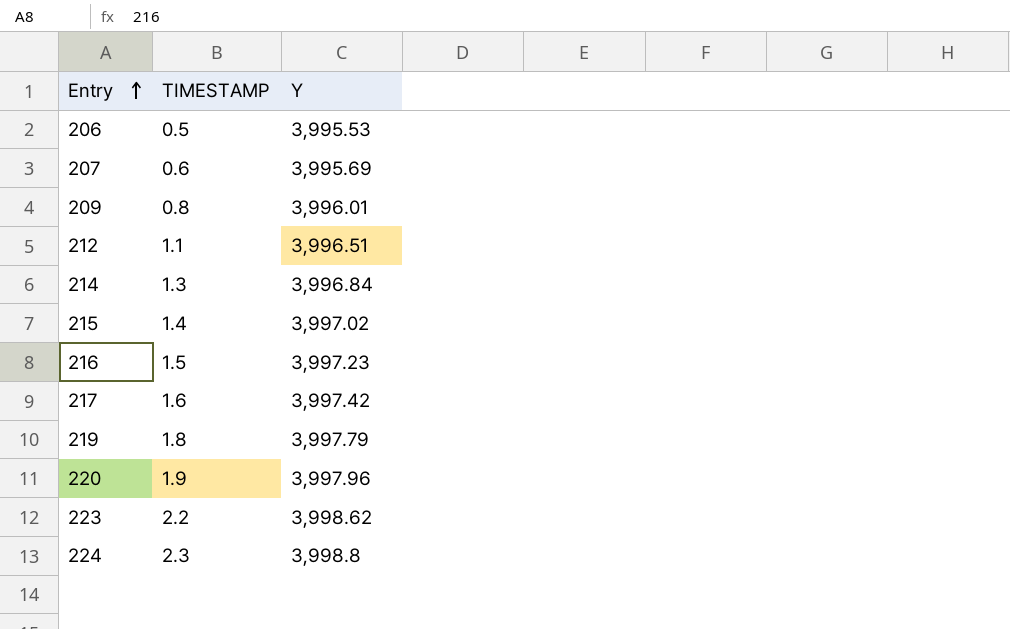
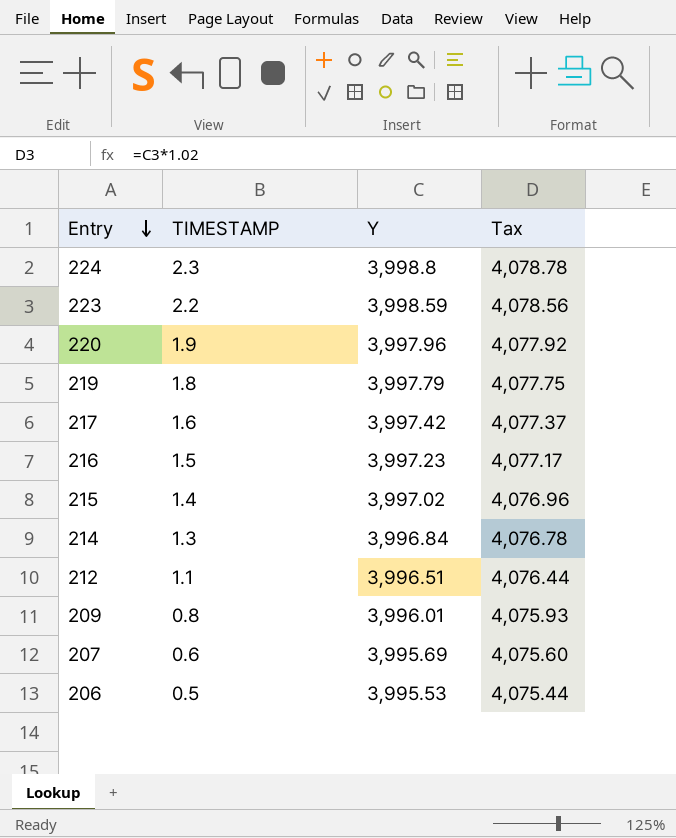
row order: Entry ascending -> Entry descending
column Tax | formula: none -> [Y] * 1.02
223 | Y: 3,998.62 -> 3,998.59

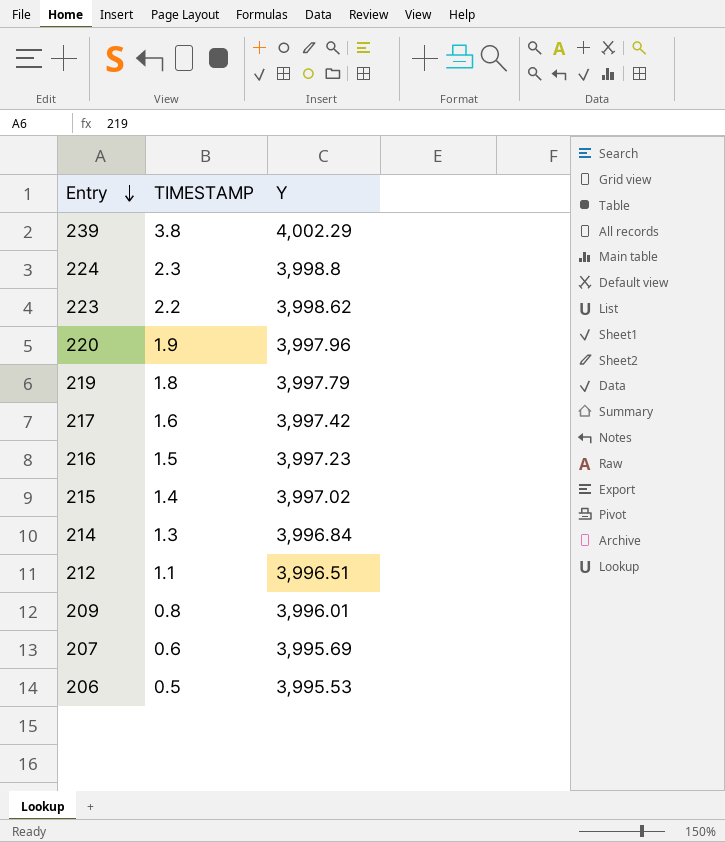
column Tax | formula: [Y] * 1.02 -> none
row 239: none -> 3.8 | 4,002.29
223 | Y: 3,998.59 -> 3,998.62

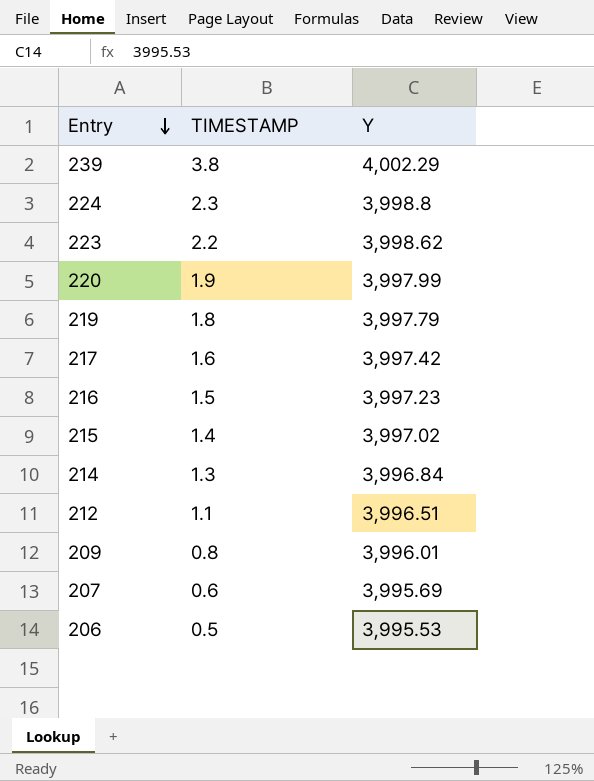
220 | Y: 3,997.96 -> 3,997.99

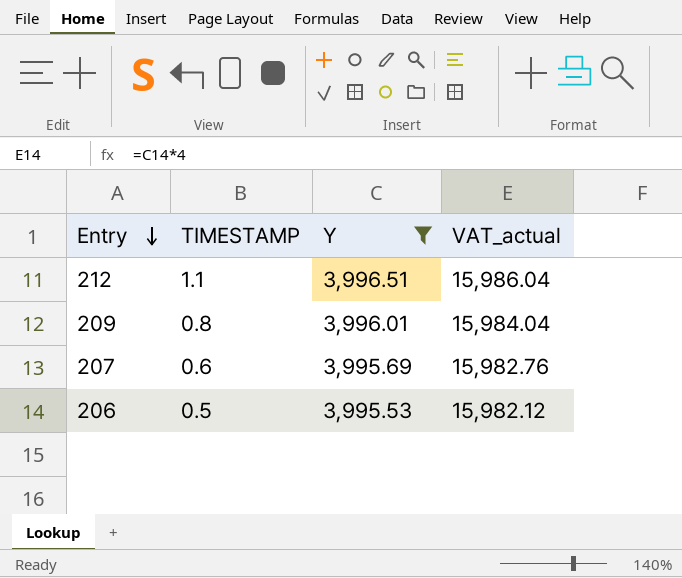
filter: none -> Y <= 3,996.51
column VAT_actual | formula: none -> [Y] * 4

